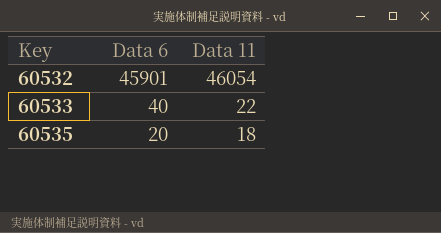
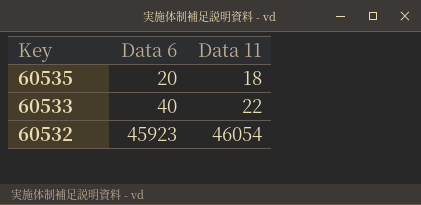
row order: Key ascending -> Key descending
60532 | Data 6: 45901 -> 45923

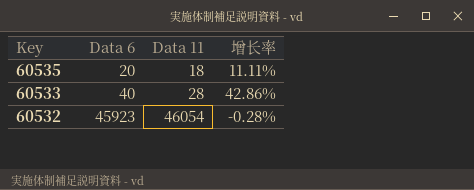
column 增长率 | formula: none -> ([Data 6] - [Data 11]) / [Data 11]
60533 | Data 11: 22 -> 28

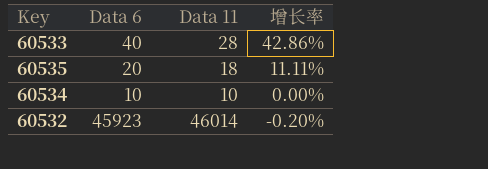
row order: Key descending -> 增长率 descending
row 60534: none -> 10 | 10 | 0.00%
60532 | Data 11: 46054 -> 46014
60532 | 增长率: -0.28% -> -0.20%

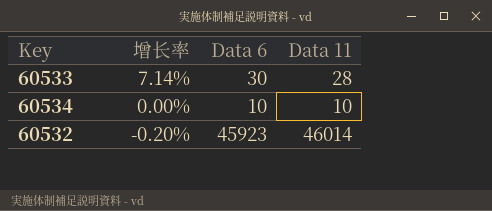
column 增长率 | position: 4 -> 2
row 60535: 20 | 18 | 11.11% -> none
60533 | 增长率: 42.86% -> 7.14%
60533 | Data 6: 40 -> 30

